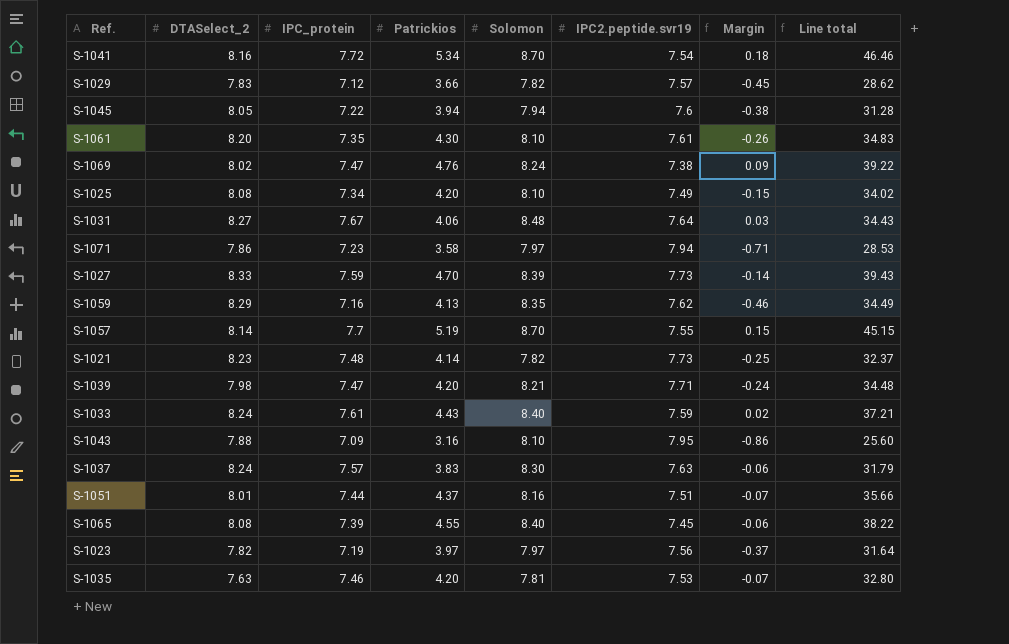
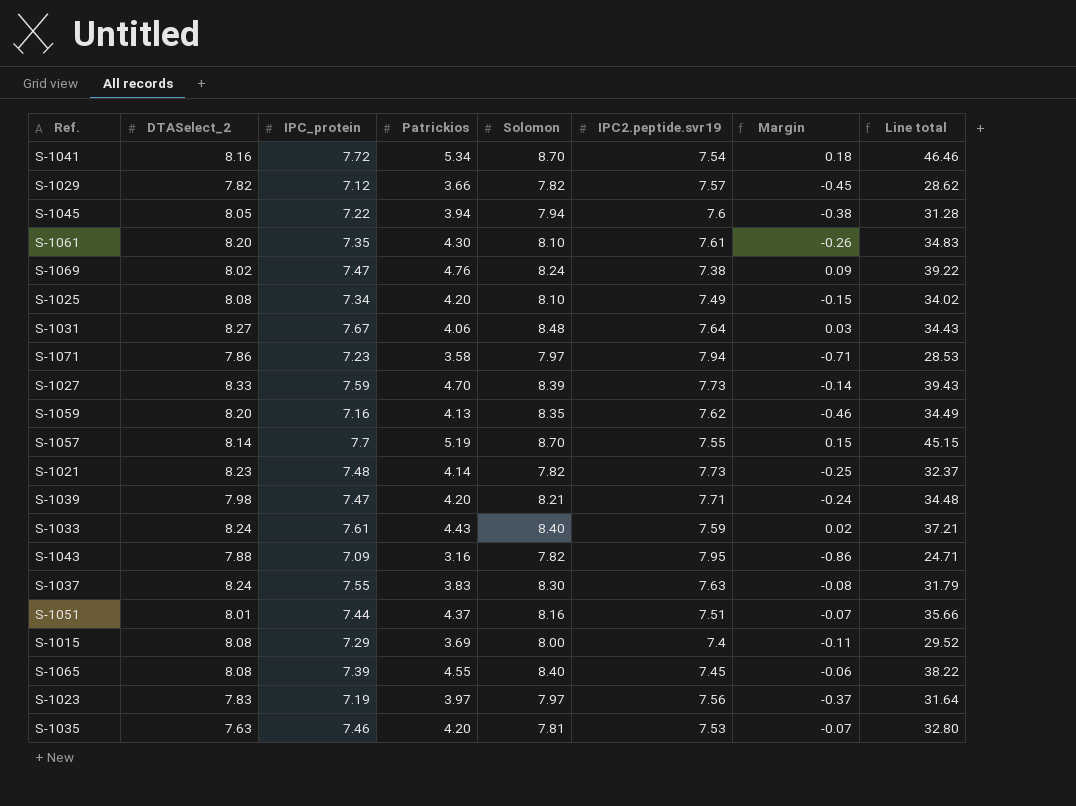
S-1029 | DTASelect_2: 7.83 -> 7.82
S-1059 | DTASelect_2: 8.29 -> 8.20
S-1043 | Solomon: 8.10 -> 7.82
S-1043 | Line total: 25.60 -> 24.71
S-1037 | IPC_protein: 7.57 -> 7.55
S-1037 | Margin: -0.06 -> -0.08
row S-1015: none -> 8.08 | 7.29 | 3.69 | 8.00 | 7.4 | -0.11 | 29.52
S-1023 | DTASelect_2: 7.82 -> 7.83

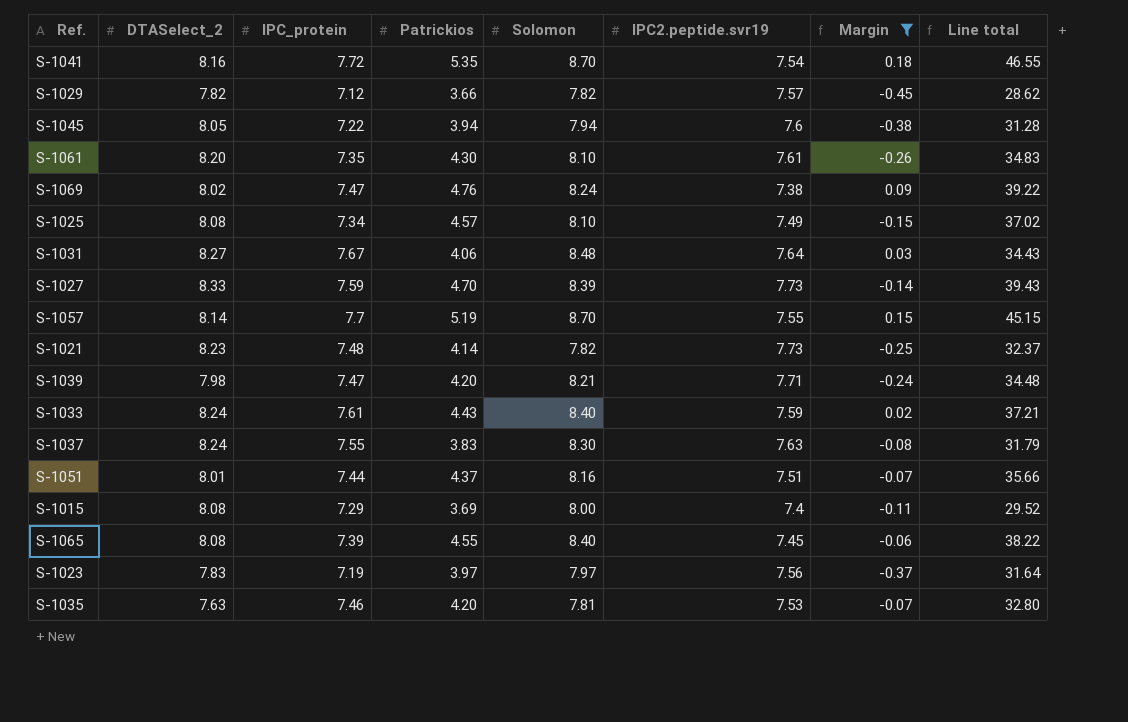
filter: none -> Margin >= -0.45
S-1041 | Patrickios: 5.34 -> 5.35
S-1041 | Line total: 46.46 -> 46.55
S-1025 | Patrickios: 4.20 -> 4.57
S-1025 | Line total: 34.02 -> 37.02

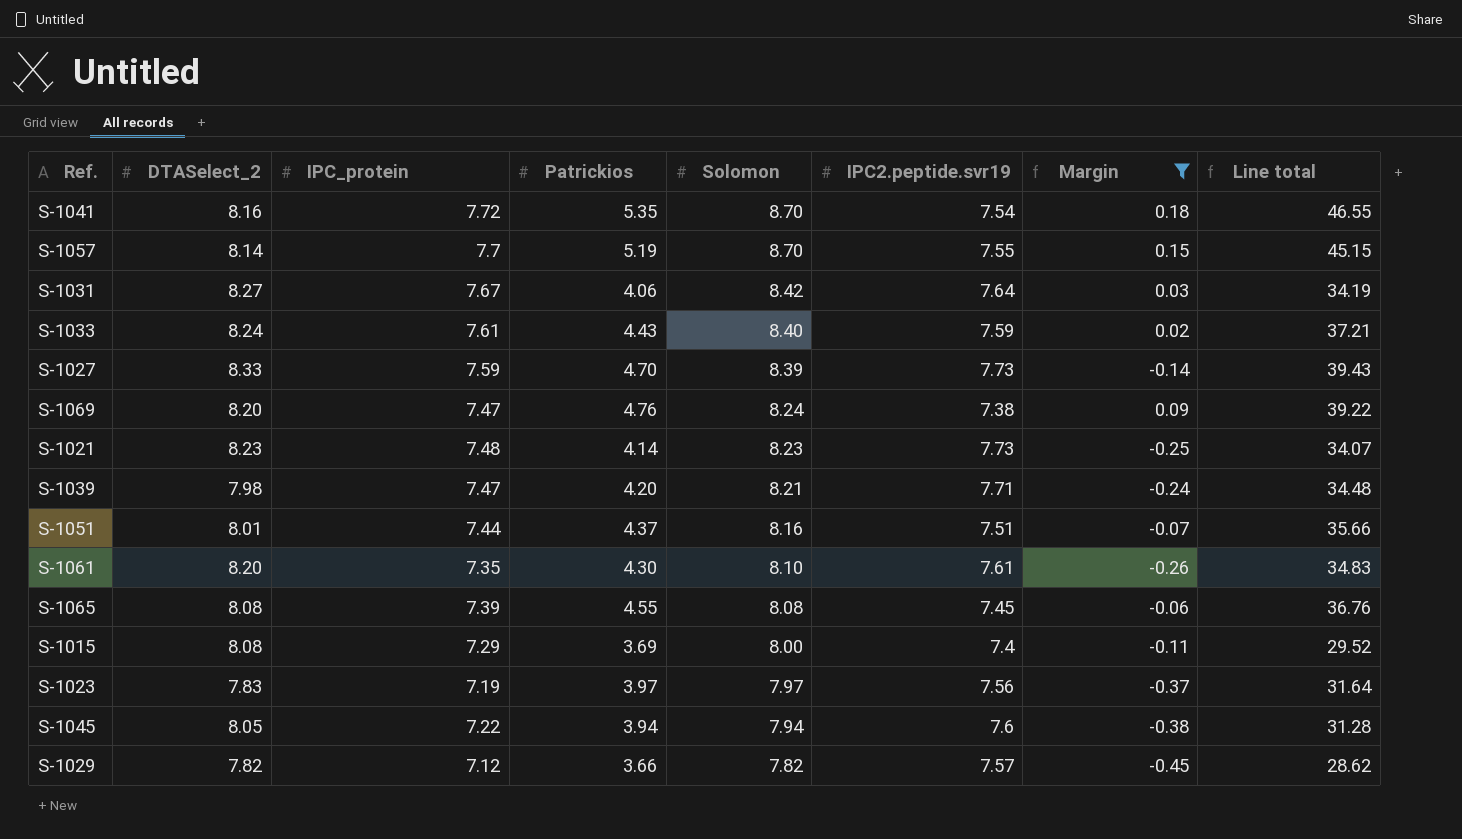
row order: none -> Solomon descending
row S-1025: 8.08 | 7.34 | 4.57 | 8.10 | 7.49 | -0.15 | 37.02 -> none
row S-1037: 8.24 | 7.55 | 3.83 | 8.30 | 7.63 | -0.08 | 31.79 -> none
row S-1035: 7.63 | 7.46 | 4.20 | 7.81 | 7.53 | -0.07 | 32.80 -> none
S-1031 | Solomon: 8.48 -> 8.42
S-1031 | Line total: 34.43 -> 34.19
S-1069 | DTASelect_2: 8.02 -> 8.20
S-1021 | Solomon: 7.82 -> 8.23
S-1021 | Line total: 32.37 -> 34.07
S-1065 | Solomon: 8.40 -> 8.08
S-1065 | Line total: 38.22 -> 36.76

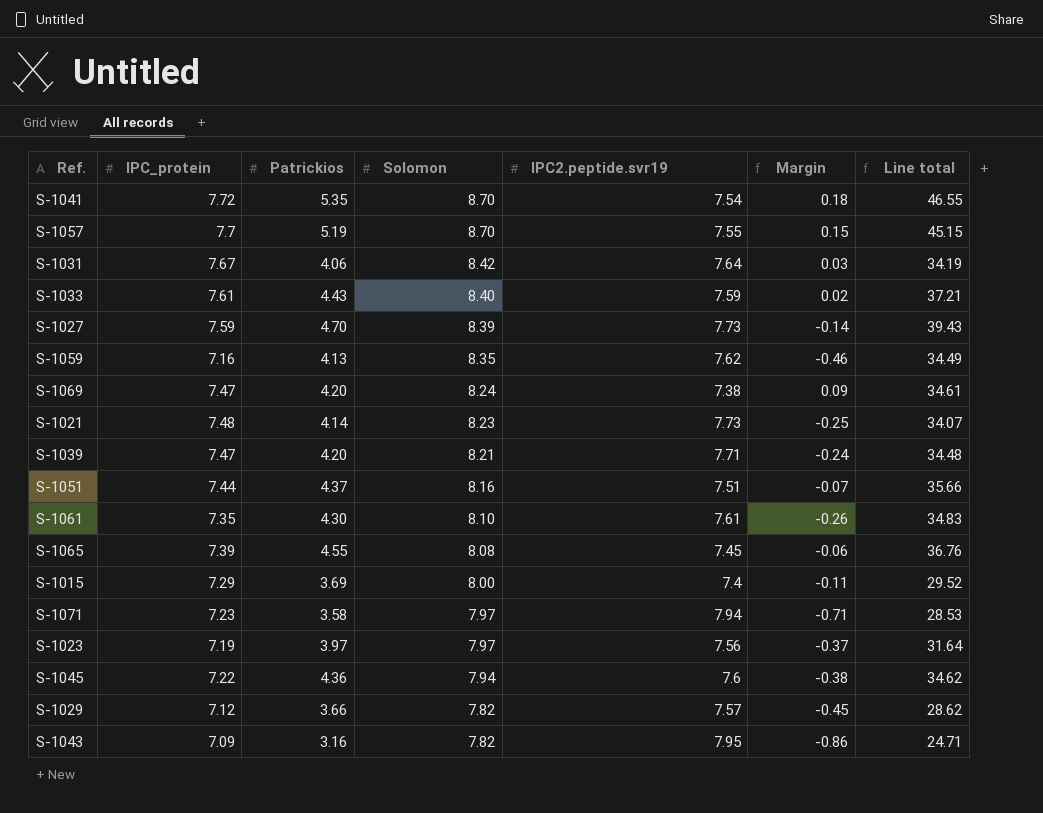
filter: Margin >= -0.45 -> none
column DTASelect_2 | position: 2 -> none
S-1069 | Patrickios: 4.76 -> 4.20
S-1069 | Line total: 39.22 -> 34.61
S-1045 | Patrickios: 3.94 -> 4.36
S-1045 | Line total: 31.28 -> 34.62

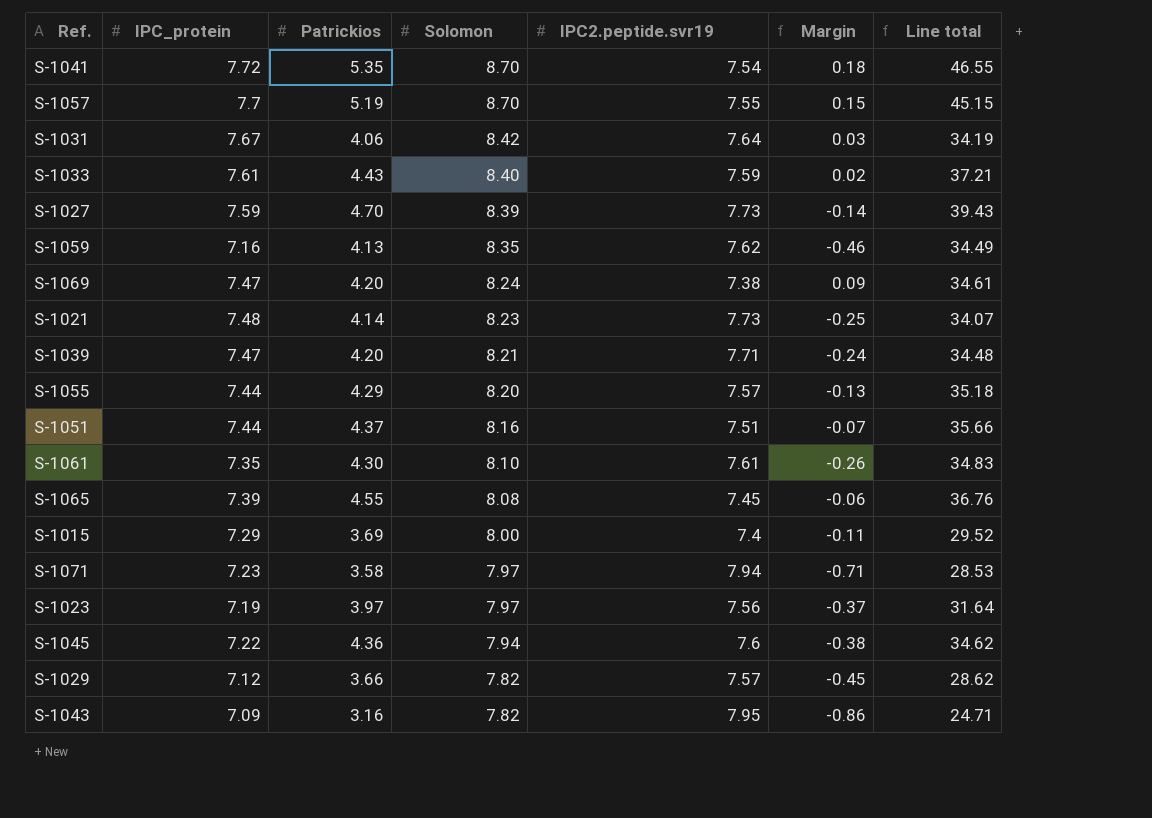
row S-1055: none -> 7.44 | 4.29 | 8.20 | 7.57 | -0.13 | 35.18

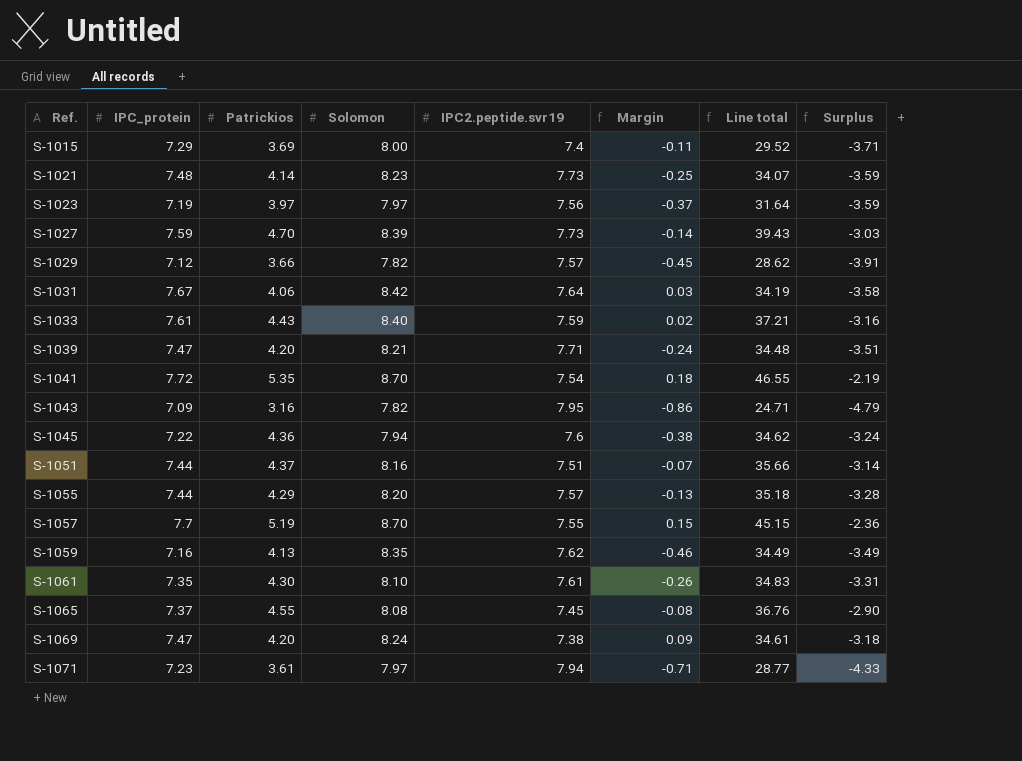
row order: Solomon descending -> Ref. ascending
column Surplus | formula: none -> [Patrickios] - [IPC2.peptide.svr19]
S-1065 | IPC_protein: 7.39 -> 7.37
S-1065 | Margin: -0.06 -> -0.08
S-1071 | Patrickios: 3.58 -> 3.61
S-1071 | Line total: 28.53 -> 28.77

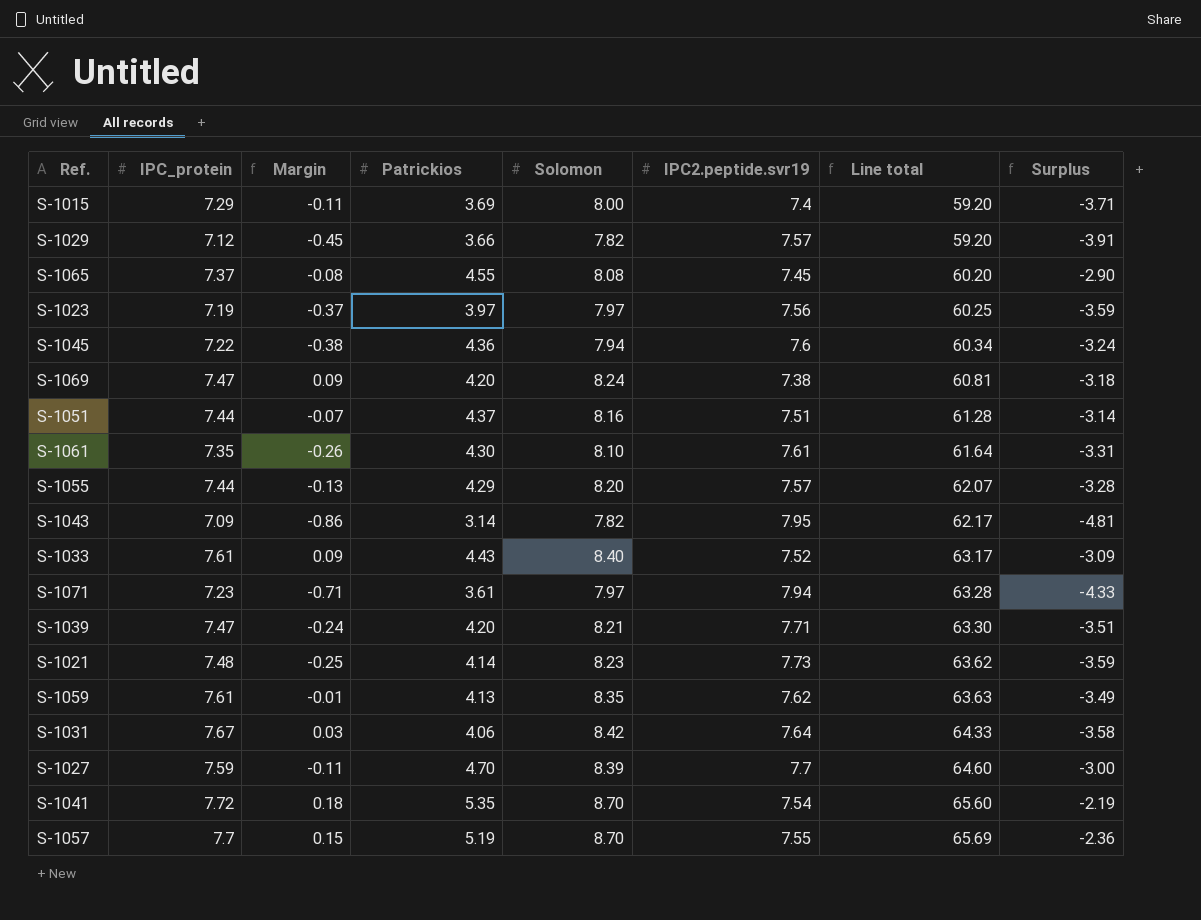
row order: Ref. ascending -> Line total ascending
column Margin | position: 6 -> 3
column Line total | formula: [Patrickios] * [Solomon] -> [Solomon] * [IPC2.peptide.svr19]
S-1043 | Patrickios: 3.16 -> 3.14
S-1043 | Surplus: -4.79 -> -4.81
S-1033 | Margin: 0.02 -> 0.09
S-1033 | IPC2.peptide.svr19: 7.59 -> 7.52
S-1033 | Surplus: -3.16 -> -3.09
S-1059 | IPC_protein: 7.16 -> 7.61
S-1059 | Margin: -0.46 -> -0.01
S-1027 | Margin: -0.14 -> -0.11
S-1027 | IPC2.peptide.svr19: 7.73 -> 7.7
S-1027 | Surplus: -3.03 -> -3.00

